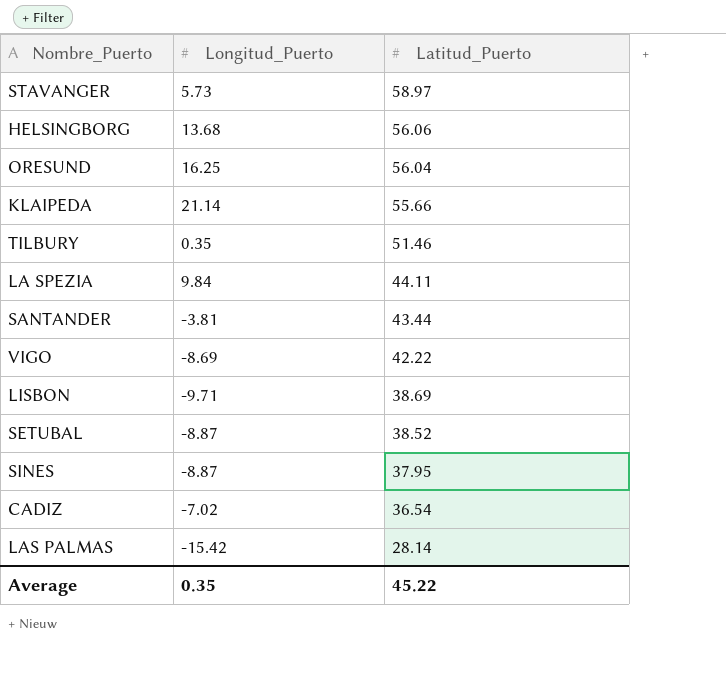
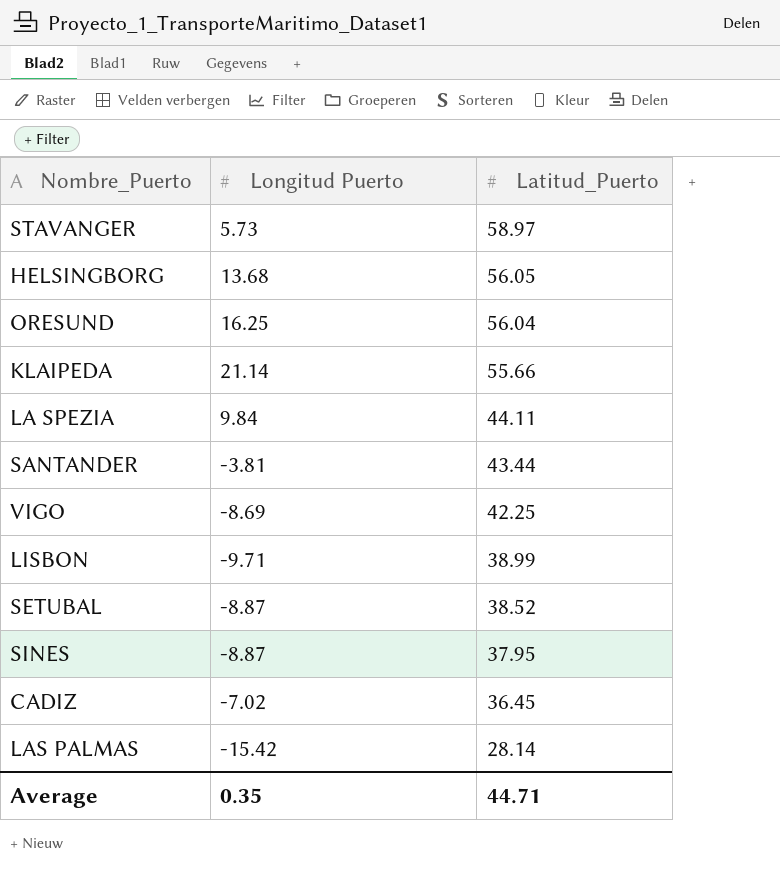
column name: Longitud_Puerto -> Longitud Puerto
row TILBURY: 0.35 | 51.46 -> none
HELSINGBORG | Latitud_Puerto: 56.06 -> 56.05
VIGO | Latitud_Puerto: 42.22 -> 42.25
LISBON | Latitud_Puerto: 38.69 -> 38.99
CADIZ | Latitud_Puerto: 36.54 -> 36.45
Average | Latitud_Puerto: 45.22 -> 44.71

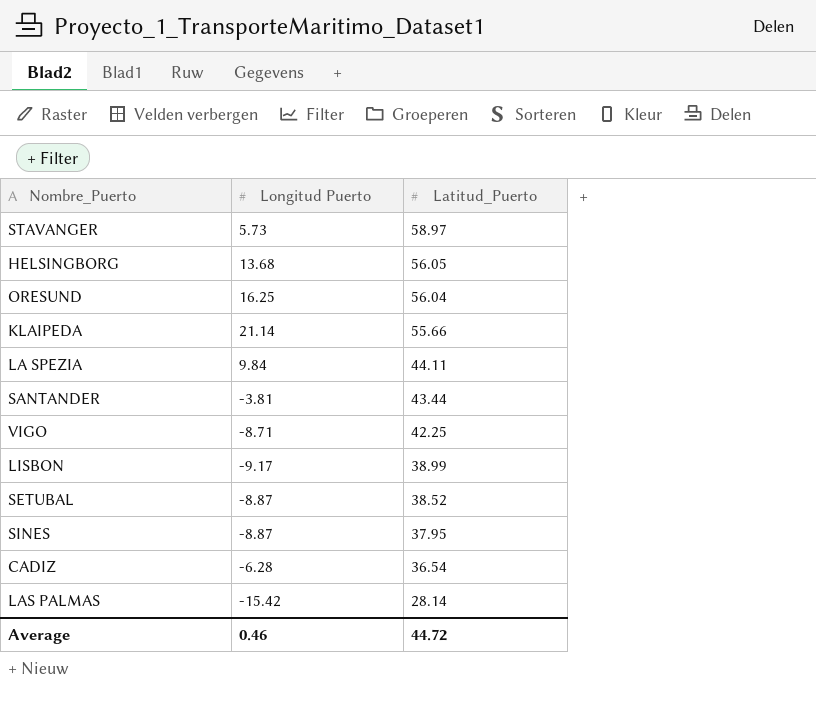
VIGO | Longitud Puerto: -8.69 -> -8.71
LISBON | Longitud Puerto: -9.71 -> -9.17
CADIZ | Longitud Puerto: -7.02 -> -6.28
CADIZ | Latitud_Puerto: 36.45 -> 36.54
Average | Longitud Puerto: 0.35 -> 0.46
Average | Latitud_Puerto: 44.71 -> 44.72

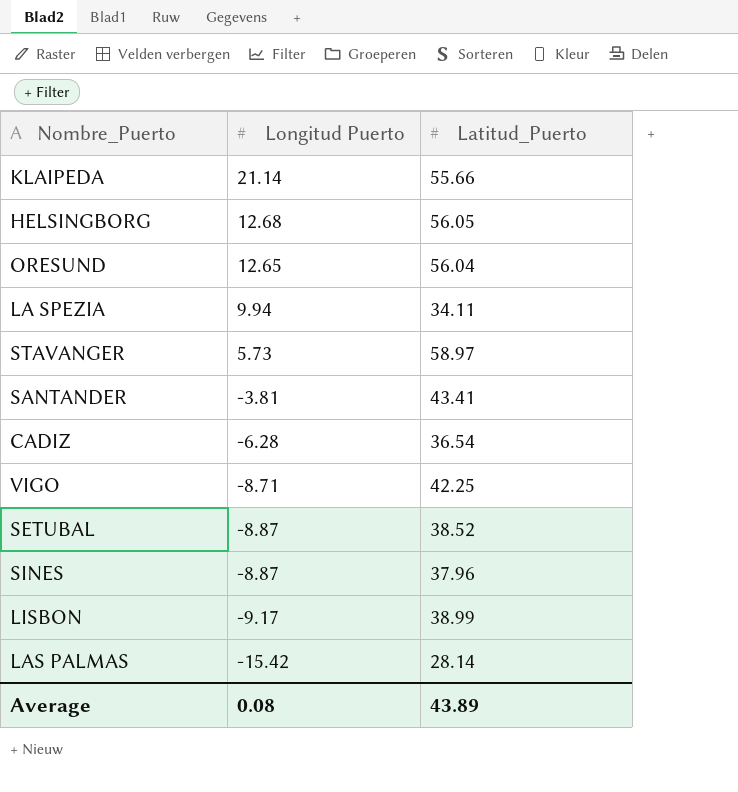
row order: Latitud_Puerto descending -> Longitud Puerto descending
HELSINGBORG | Longitud Puerto: 13.68 -> 12.68
ORESUND | Longitud Puerto: 16.25 -> 12.65
LA SPEZIA | Longitud Puerto: 9.84 -> 9.94
LA SPEZIA | Latitud_Puerto: 44.11 -> 34.11
SANTANDER | Latitud_Puerto: 43.44 -> 43.41
SINES | Latitud_Puerto: 37.95 -> 37.96
Average | Longitud Puerto: 0.46 -> 0.08
Average | Latitud_Puerto: 44.72 -> 43.89

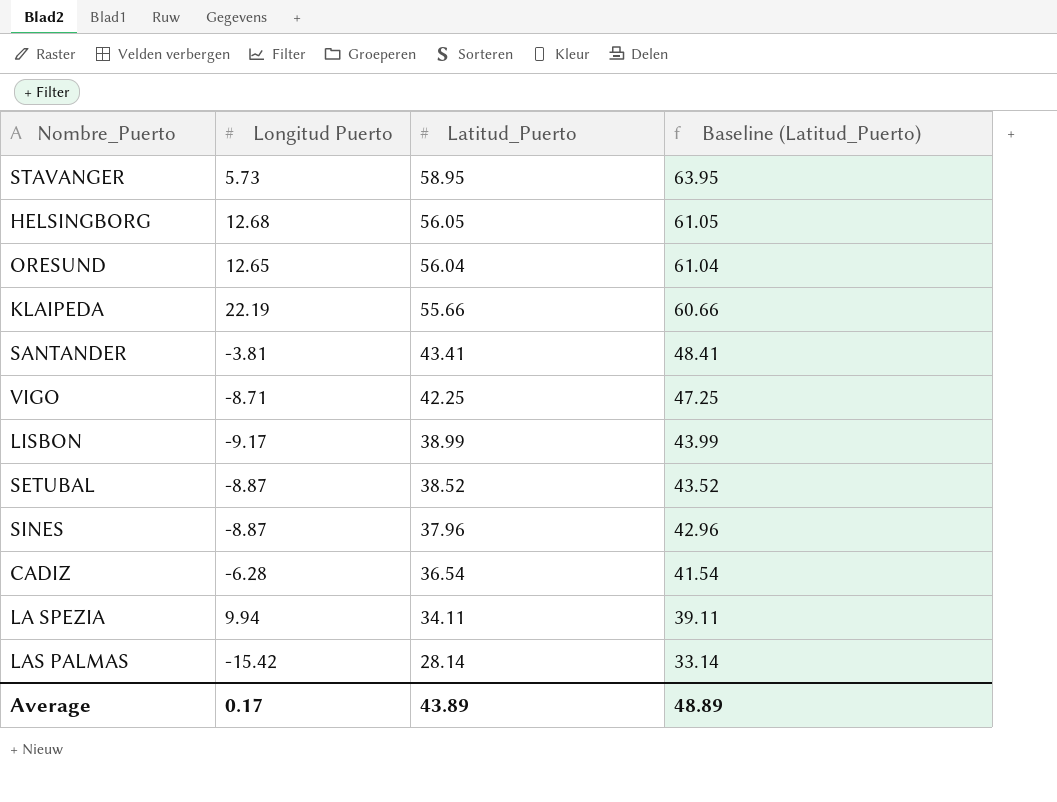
row order: Longitud Puerto descending -> Latitud_Puerto descending
column Baseline (Latitud_Puerto) | formula: none -> [Latitud_Puerto] + 5
STAVANGER | Latitud_Puerto: 58.97 -> 58.95
KLAIPEDA | Longitud Puerto: 21.14 -> 22.19
Average | Longitud Puerto: 0.08 -> 0.17

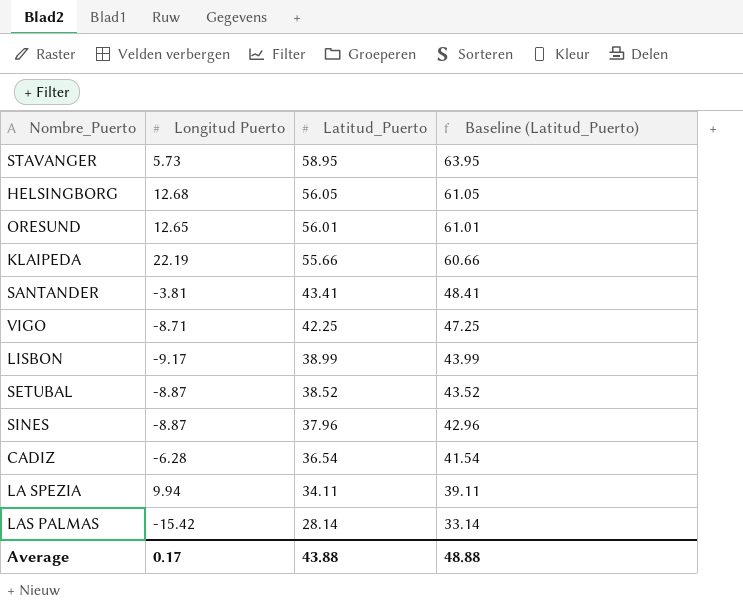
ORESUND | Latitud_Puerto: 56.04 -> 56.01
ORESUND | Baseline (Latitud_Puerto): 61.04 -> 61.01
Average | Latitud_Puerto: 43.89 -> 43.88
Average | Baseline (Latitud_Puerto): 48.89 -> 48.88

